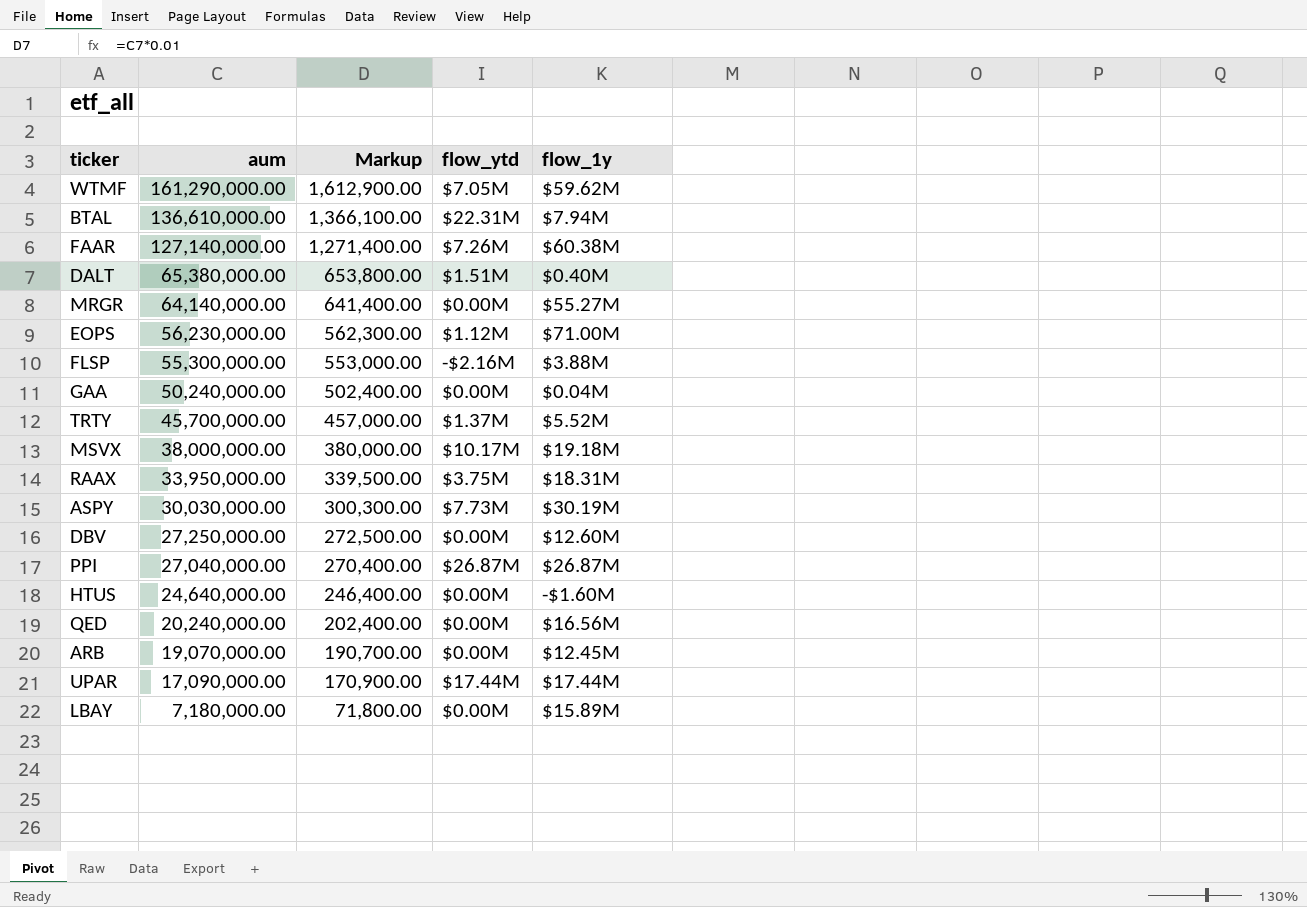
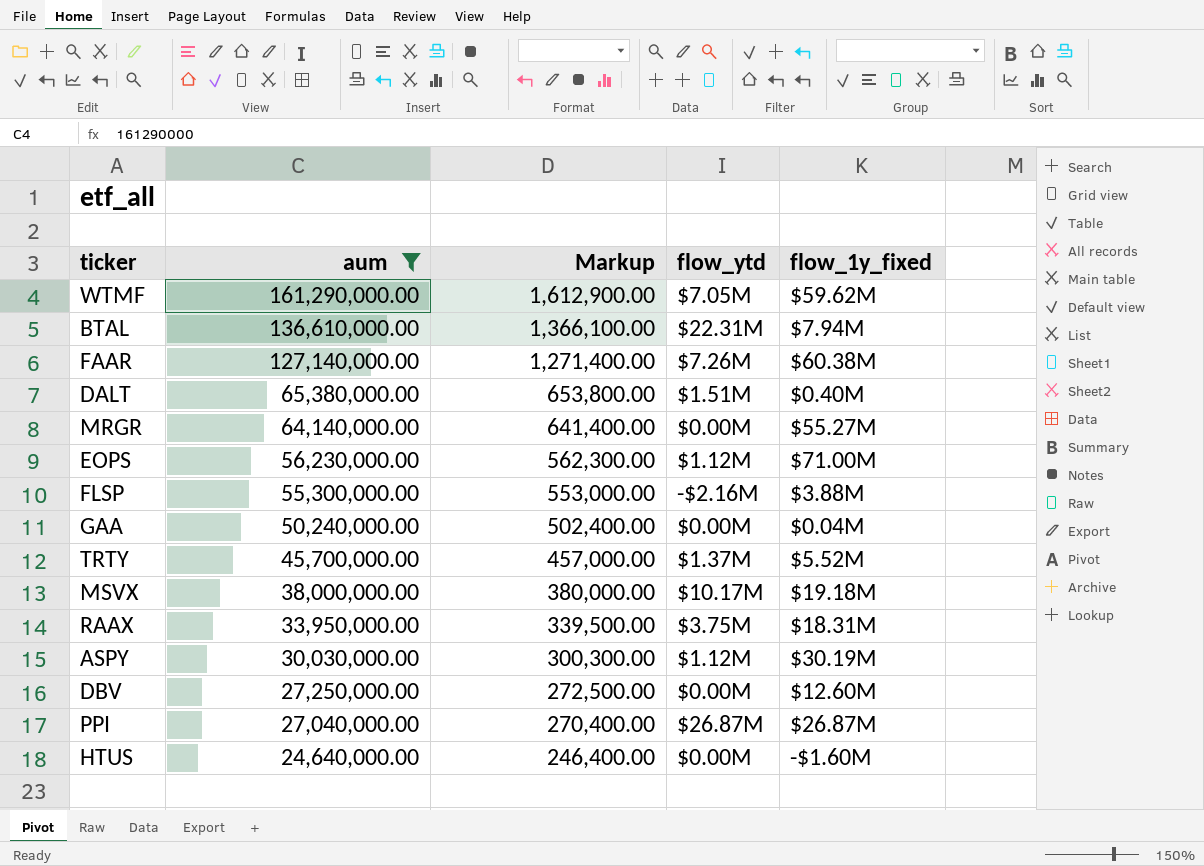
filter: none -> aum >= 24,640,000.00
column name: flow_1y -> flow_1y_fixed
ASPY | flow_ytd: $7.73M -> $1.12M

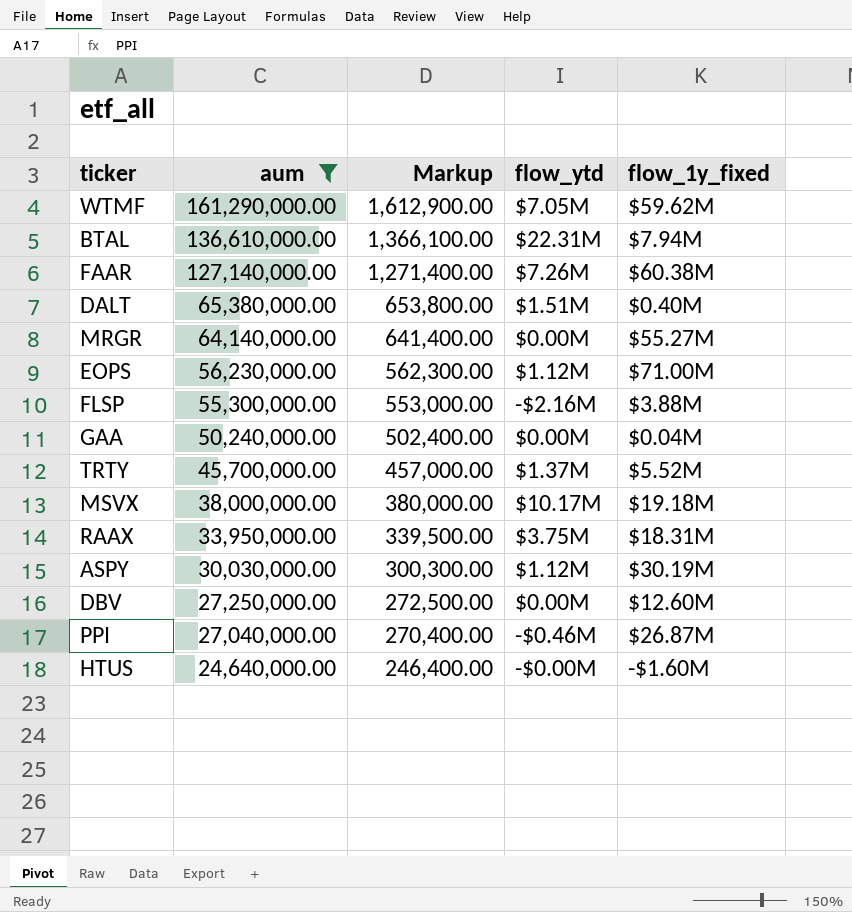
PPI | flow_ytd: $26.87M -> -$0.46M
HTUS | flow_ytd: $0.00M -> -$0.00M

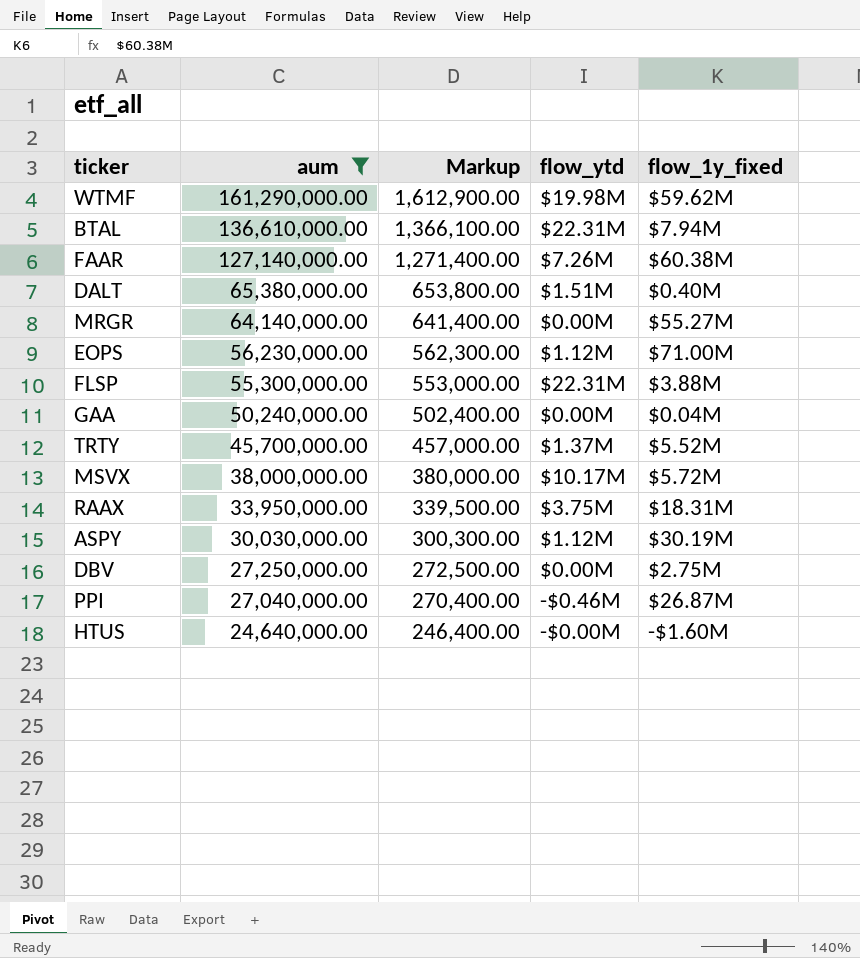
WTMF | flow_ytd: $7.05M -> $19.98M
FLSP | flow_ytd: -$2.16M -> $22.31M
MSVX | flow_1y_fixed: $19.18M -> $5.72M
DBV | flow_1y_fixed: $12.60M -> $2.75M

